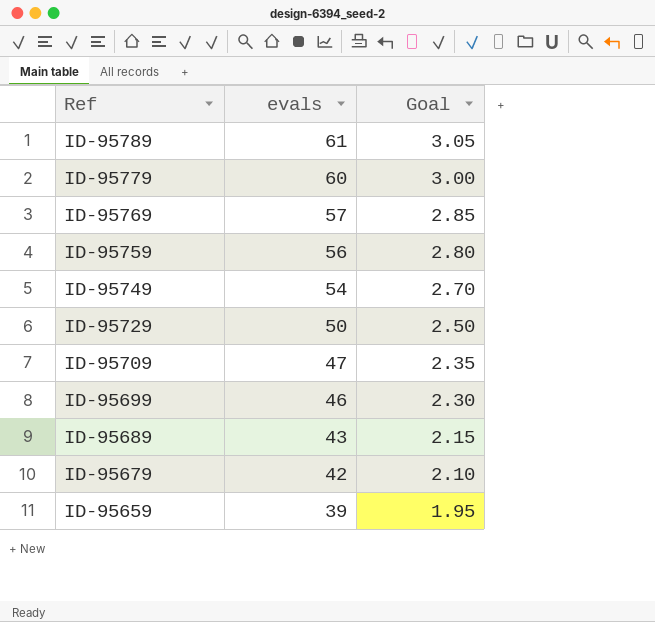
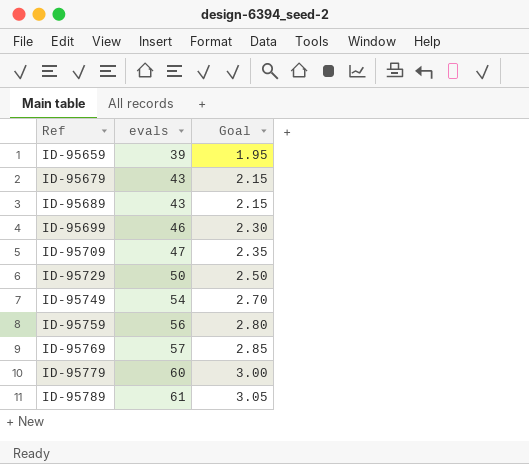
row order: Ref descending -> Ref ascending
ID-95679 | evals: 42 -> 43
ID-95679 | Goal: 2.10 -> 2.15

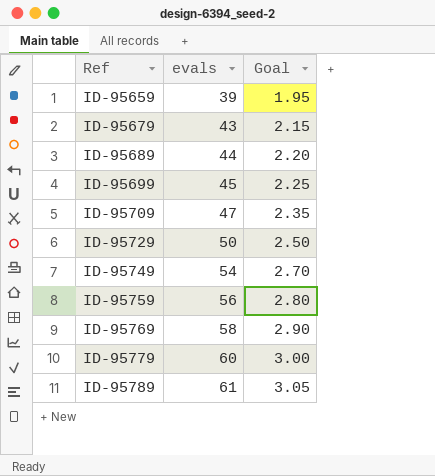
ID-95689 | evals: 43 -> 44
ID-95689 | Goal: 2.15 -> 2.20
ID-95699 | evals: 46 -> 45
ID-95699 | Goal: 2.30 -> 2.25
ID-95769 | evals: 57 -> 58
ID-95769 | Goal: 2.85 -> 2.90

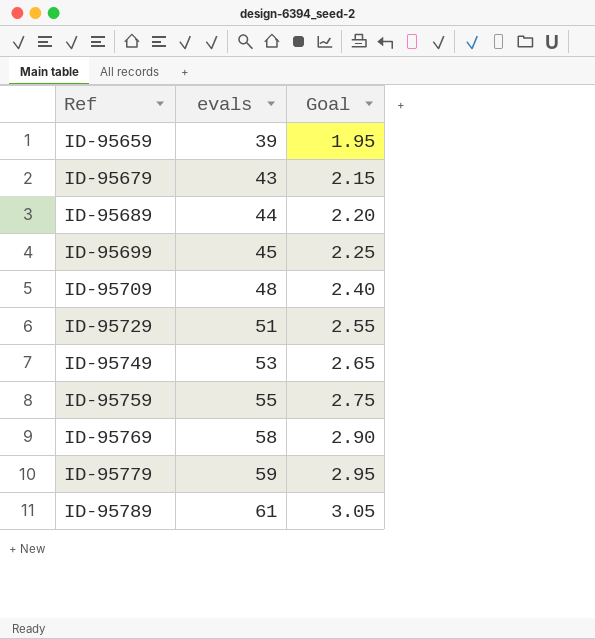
ID-95709 | evals: 47 -> 48
ID-95709 | Goal: 2.35 -> 2.40
ID-95729 | evals: 50 -> 51
ID-95729 | Goal: 2.50 -> 2.55
ID-95749 | evals: 54 -> 53
ID-95749 | Goal: 2.70 -> 2.65
ID-95759 | evals: 56 -> 55
ID-95759 | Goal: 2.80 -> 2.75
ID-95779 | evals: 60 -> 59
ID-95779 | Goal: 3.00 -> 2.95

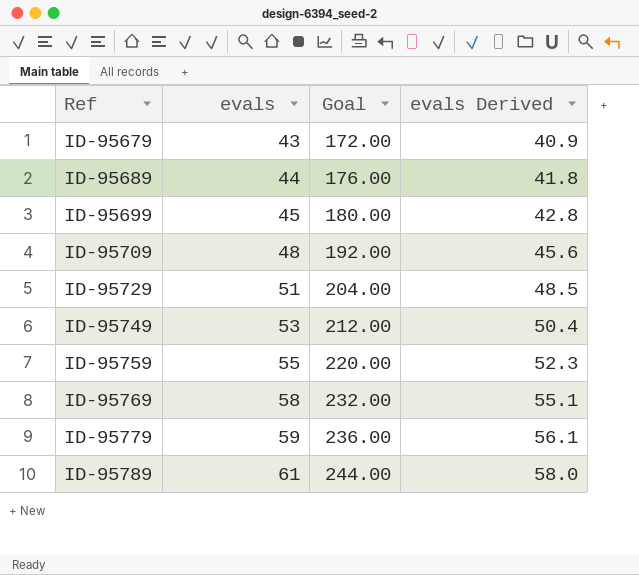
column Goal | formula: [evals] * 0.05 -> [evals] * 4
column evals Derived | formula: none -> [evals] * 0.95
row ID-95659: 39 | 1.95 -> none

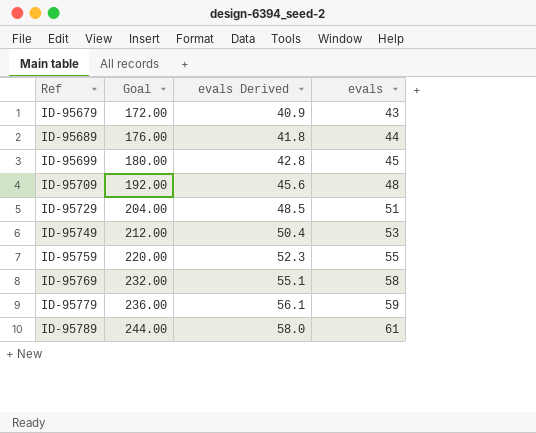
column evals | position: 2 -> 4

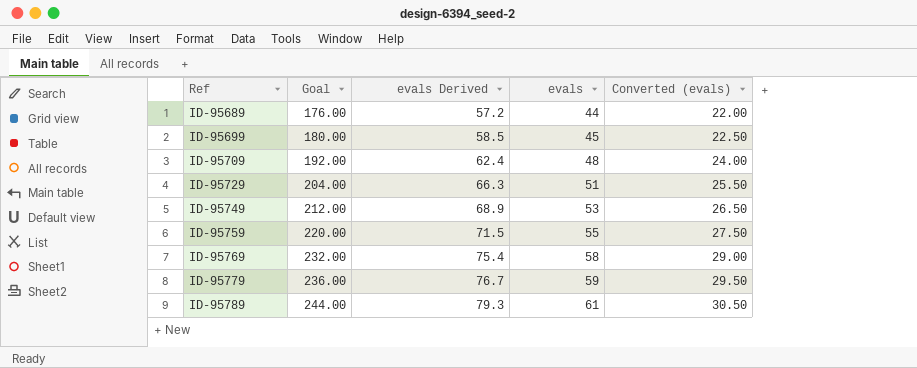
column evals Derived | formula: [evals] * 0.95 -> [evals] * 1.3
column Converted (evals) | formula: none -> [evals] * 0.5
row ID-95679: 172.00 | 40.9 | 43 -> none

